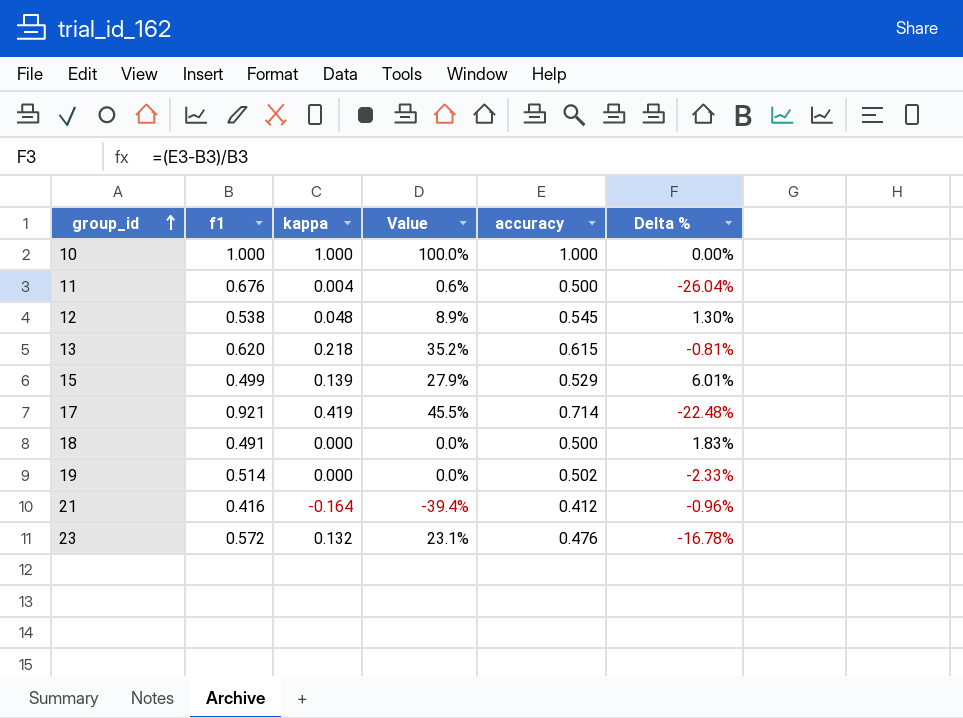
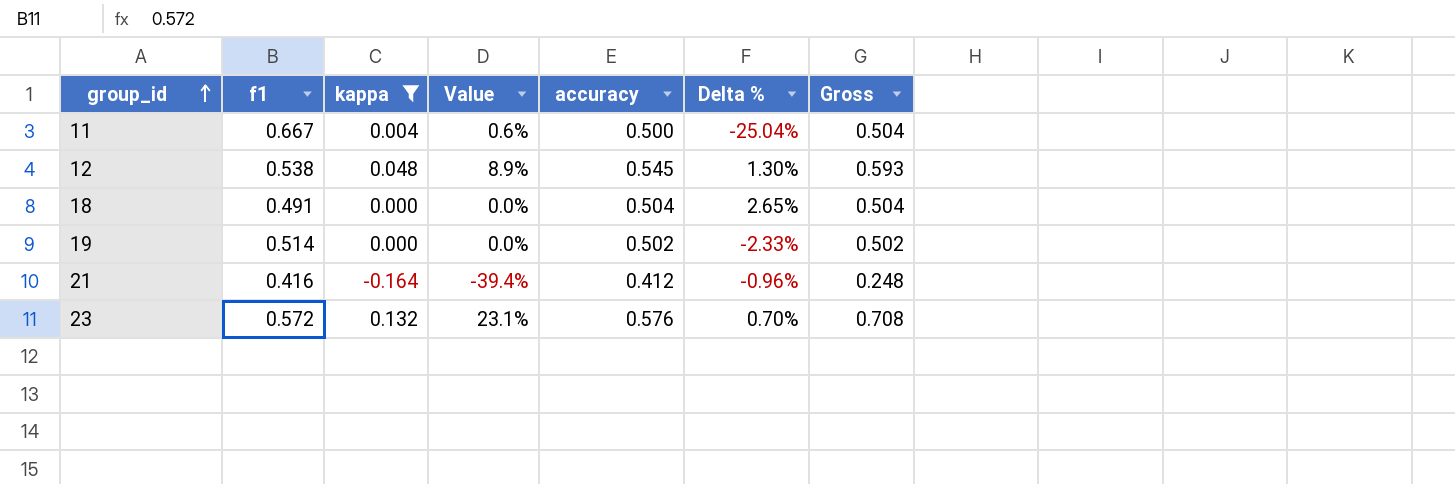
filter: none -> kappa <= 0.132
column Gross | formula: none -> [kappa] + [accuracy]
11 | f1: 0.676 -> 0.667
11 | Delta %: -26.04% -> -25.04%
18 | accuracy: 0.500 -> 0.504
18 | Delta %: 1.83% -> 2.65%
23 | accuracy: 0.476 -> 0.576
23 | Delta %: -16.78% -> 0.70%

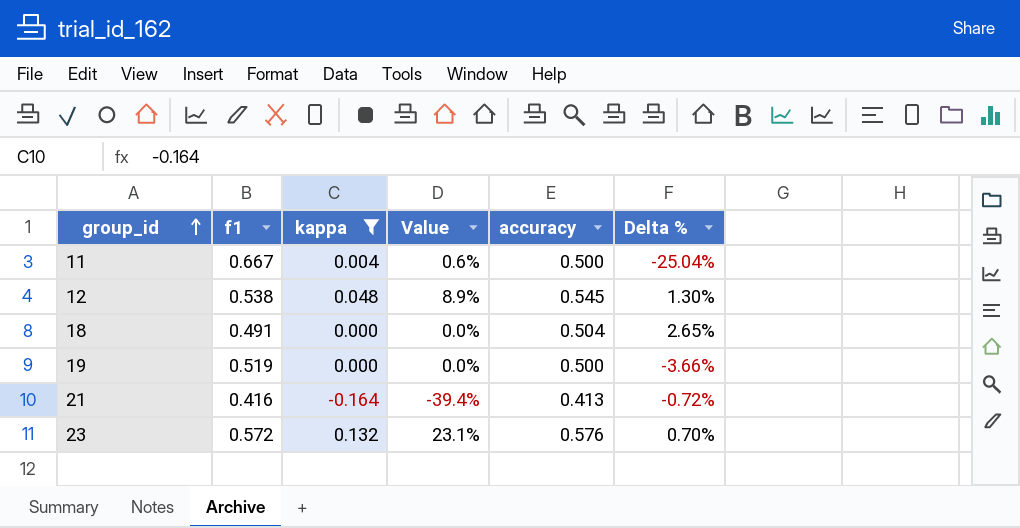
column Gross | formula: [kappa] + [accuracy] -> none
19 | f1: 0.514 -> 0.519
19 | accuracy: 0.502 -> 0.500
19 | Delta %: -2.33% -> -3.66%
21 | accuracy: 0.412 -> 0.413
21 | Delta %: -0.96% -> -0.72%

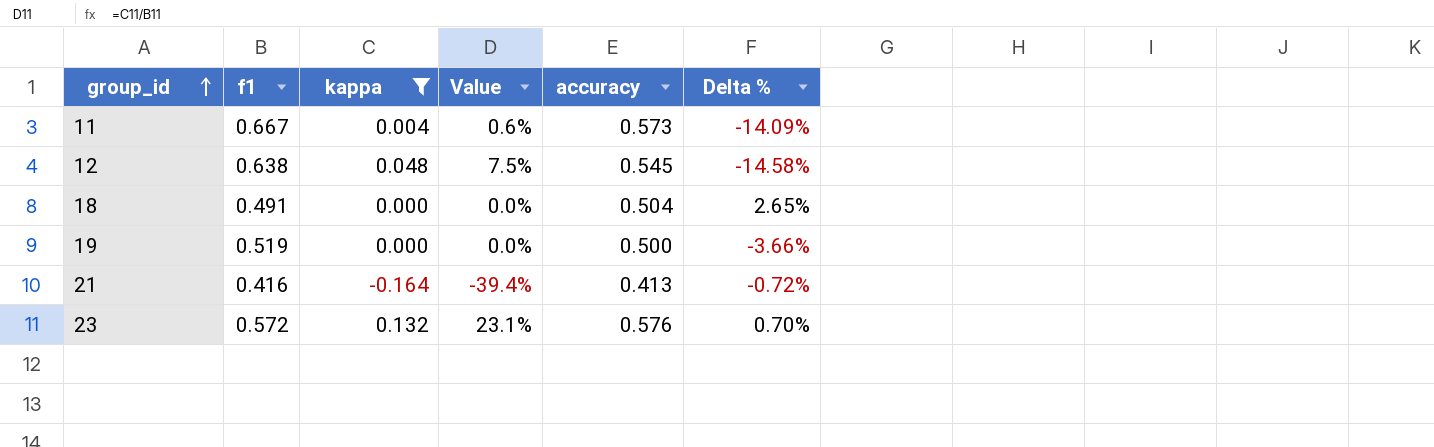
11 | accuracy: 0.500 -> 0.573
11 | Delta %: -25.04% -> -14.09%
12 | f1: 0.538 -> 0.638
12 | Value: 8.9% -> 7.5%
12 | Delta %: 1.30% -> -14.58%

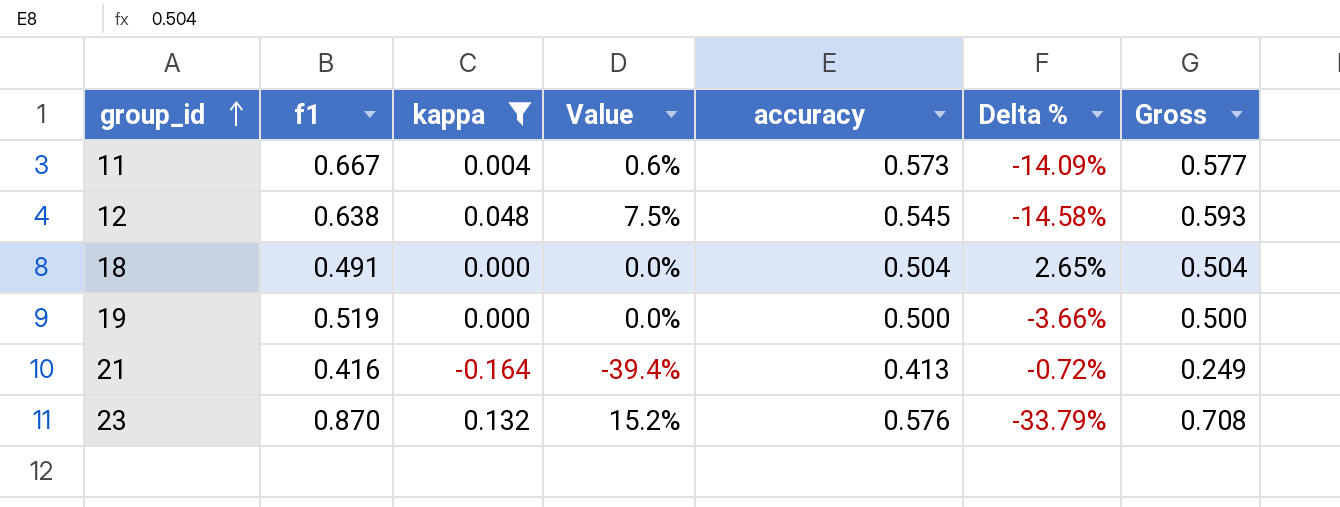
column Gross | formula: none -> [kappa] + [accuracy]
23 | f1: 0.572 -> 0.870
23 | Value: 23.1% -> 15.2%
23 | Delta %: 0.70% -> -33.79%

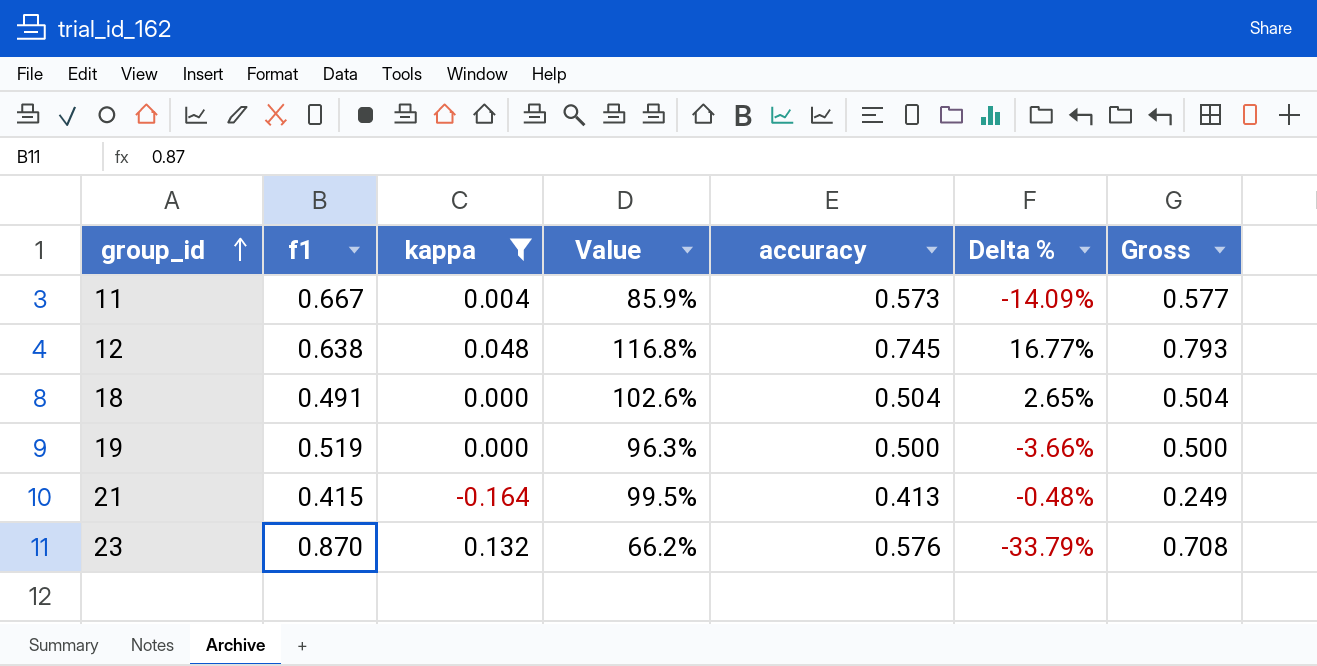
column Value | formula: [kappa] / [f1] -> [accuracy] / [f1]
12 | accuracy: 0.545 -> 0.745
12 | Delta %: -14.58% -> 16.77%
12 | Gross: 0.593 -> 0.793
21 | f1: 0.416 -> 0.415
21 | Delta %: -0.72% -> -0.48%

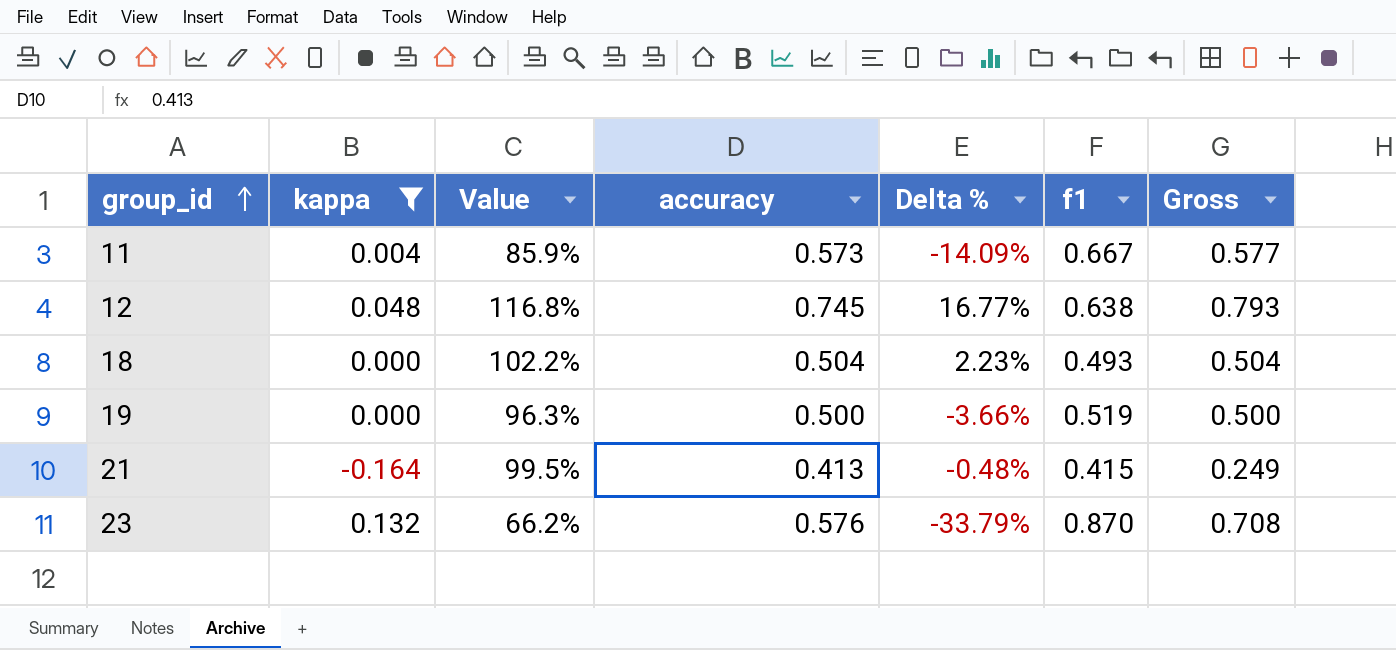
column f1 | position: 2 -> 6
18 | Value: 102.6% -> 102.2%
18 | Delta %: 2.65% -> 2.23%
18 | f1: 0.491 -> 0.493

